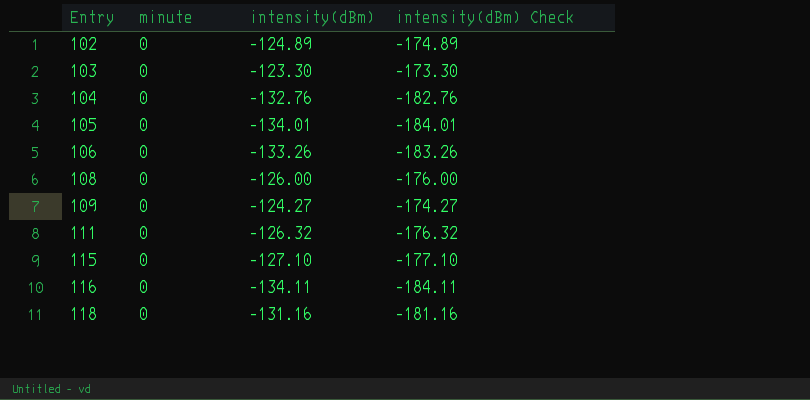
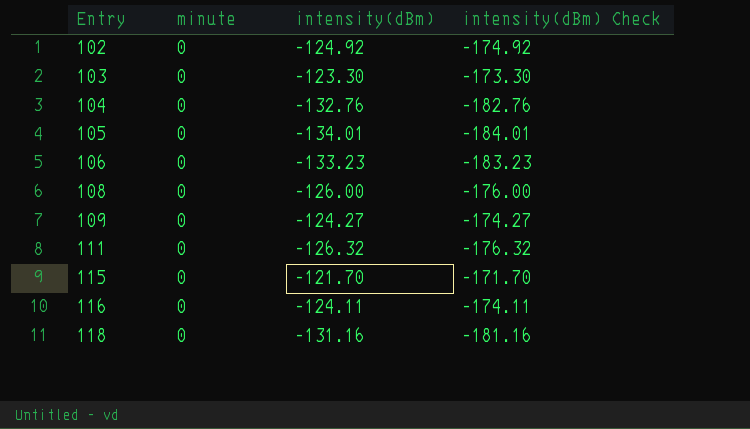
102 | intensity(dBm): -124.89 -> -124.92
102 | intensity(dBm) Check: -174.89 -> -174.92
106 | intensity(dBm): -133.26 -> -133.23
106 | intensity(dBm) Check: -183.26 -> -183.23
115 | intensity(dBm): -127.10 -> -121.70
115 | intensity(dBm) Check: -177.10 -> -171.70
116 | intensity(dBm): -134.11 -> -124.11
116 | intensity(dBm) Check: -184.11 -> -174.11

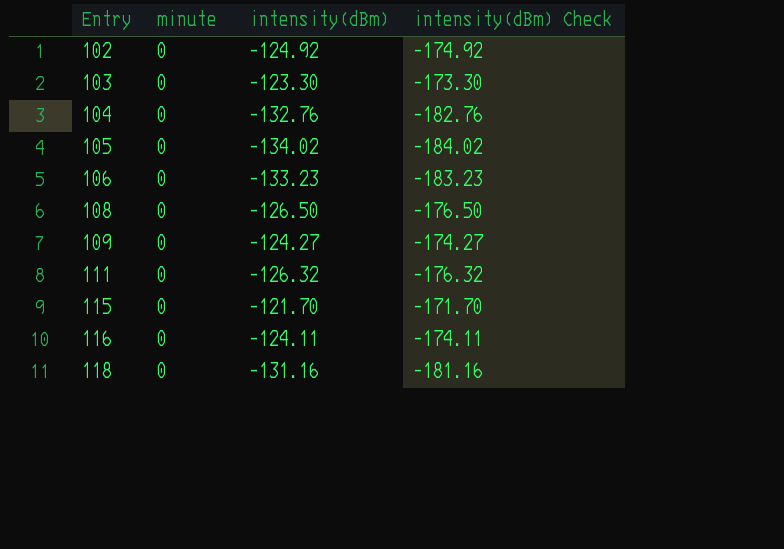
105 | intensity(dBm): -134.01 -> -134.02
105 | intensity(dBm) Check: -184.01 -> -184.02
108 | intensity(dBm): -126.00 -> -126.50
108 | intensity(dBm) Check: -176.00 -> -176.50

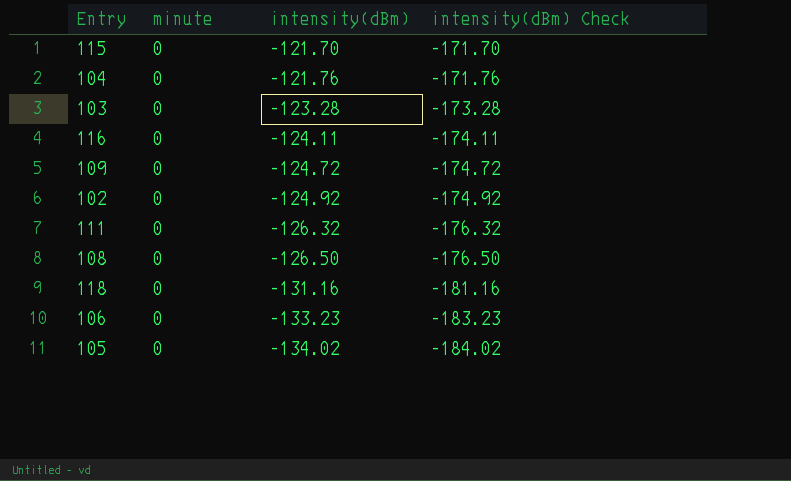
row order: Entry ascending -> intensity(dBm) descending
104 | intensity(dBm): -132.76 -> -121.76
104 | intensity(dBm) Check: -182.76 -> -171.76
103 | intensity(dBm): -123.30 -> -123.28
103 | intensity(dBm) Check: -173.30 -> -173.28
109 | intensity(dBm): -124.27 -> -124.72
109 | intensity(dBm) Check: -174.27 -> -174.72

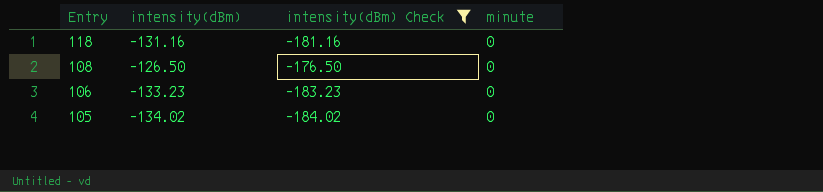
filter: none -> intensity(dBm) Check <= -176.50
row order: intensity(dBm) descending -> Entry descending
column minute | position: 2 -> 4

